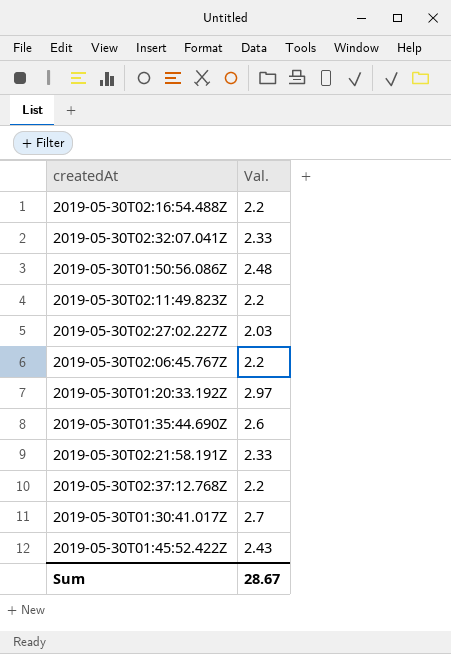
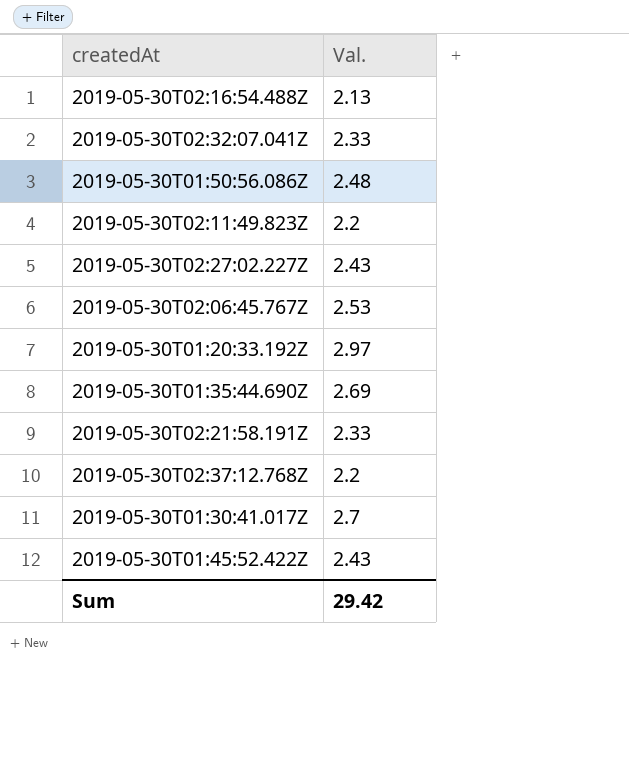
2019-05-30T02:16:54.488Z | Val.: 2.2 -> 2.13
2019-05-30T02:27:02.227Z | Val.: 2.03 -> 2.43
2019-05-30T02:06:45.767Z | Val.: 2.2 -> 2.53
2019-05-30T01:35:44.690Z | Val.: 2.6 -> 2.69
Sum | Val.: 28.67 -> 29.42

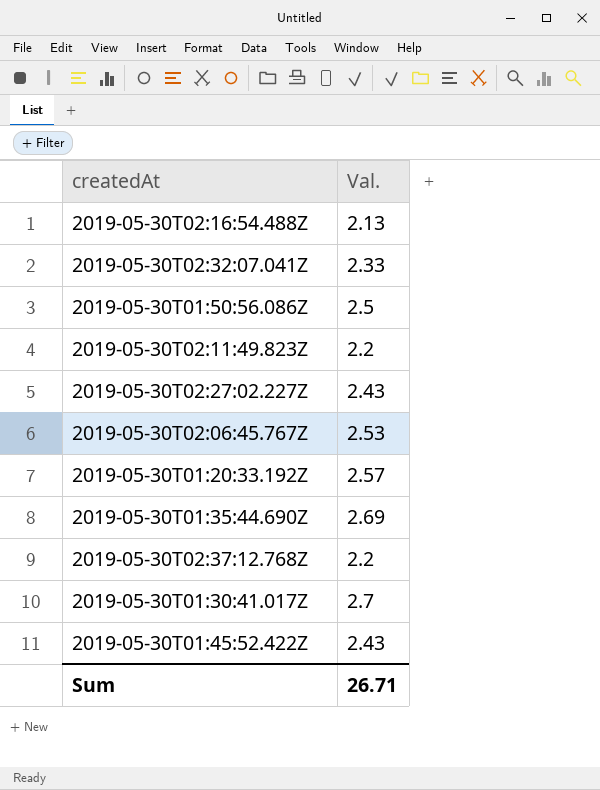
row 2019-05-30T02:21:58.191Z: 2.33 -> none
2019-05-30T01:50:56.086Z | Val.: 2.48 -> 2.5
2019-05-30T01:20:33.192Z | Val.: 2.97 -> 2.57
Sum | Val.: 29.42 -> 26.71

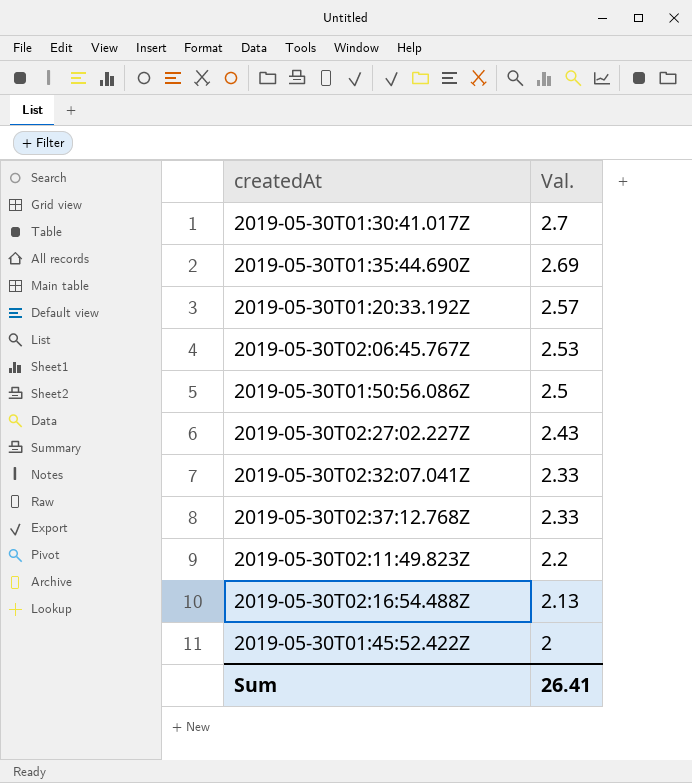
row order: none -> Val. descending
2019-05-30T02:37:12.768Z | Val.: 2.2 -> 2.33
2019-05-30T01:45:52.422Z | Val.: 2.43 -> 2
Sum | Val.: 26.71 -> 26.41

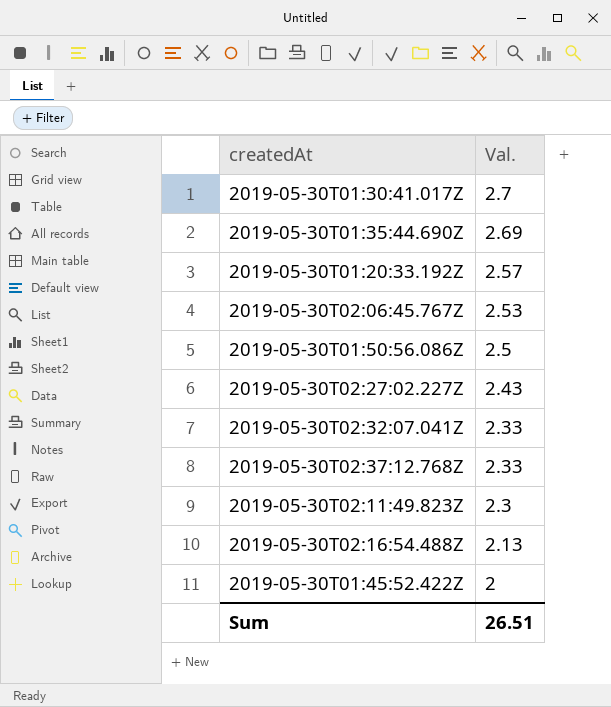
2019-05-30T02:11:49.823Z | Val.: 2.2 -> 2.3
Sum | Val.: 26.41 -> 26.51

